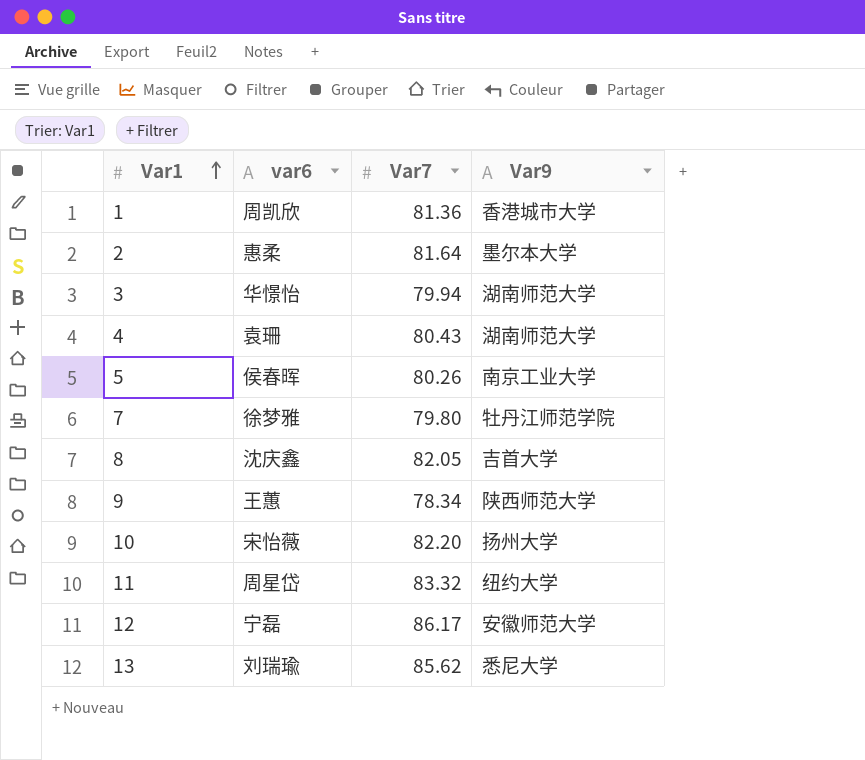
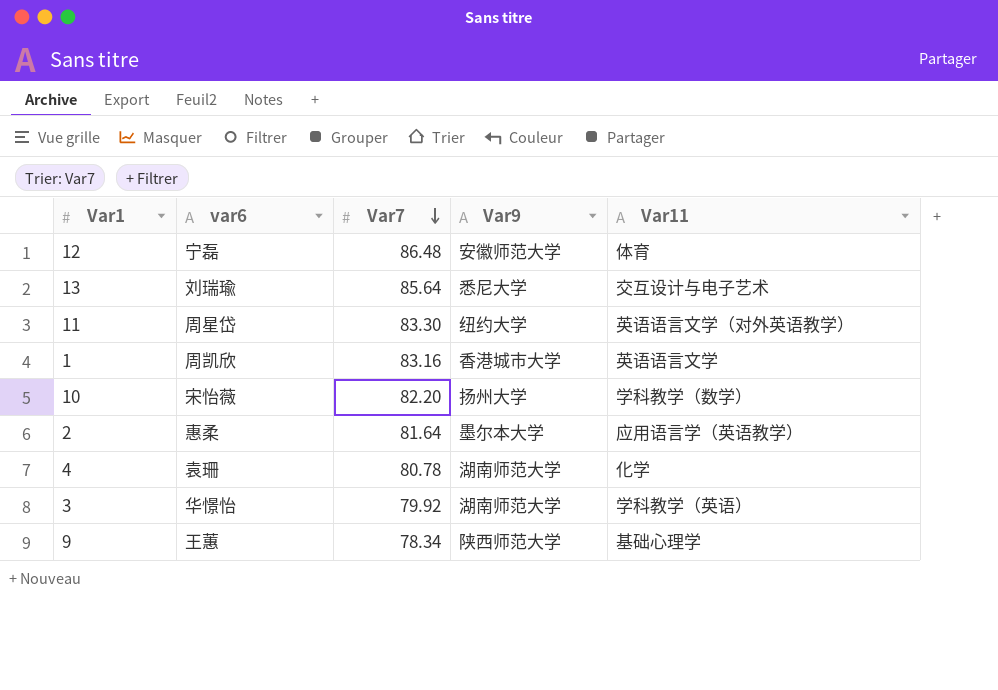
row order: Var1 ascending -> Var7 descending
column Var11 | position: none -> 5
row 5: 侯春晖 | 80.26 | 南京工业大学 -> none
row 7: 徐梦雅 | 79.80 | 牡丹江师范学院 -> none
row 8: 沈庆鑫 | 82.05 | 吉首大学 -> none
12 | Var7: 86.17 -> 86.48
13 | Var7: 85.62 -> 85.64
11 | Var7: 83.32 -> 83.30
1 | Var7: 81.36 -> 83.16
4 | Var7: 80.43 -> 80.78
3 | Var7: 79.94 -> 79.92

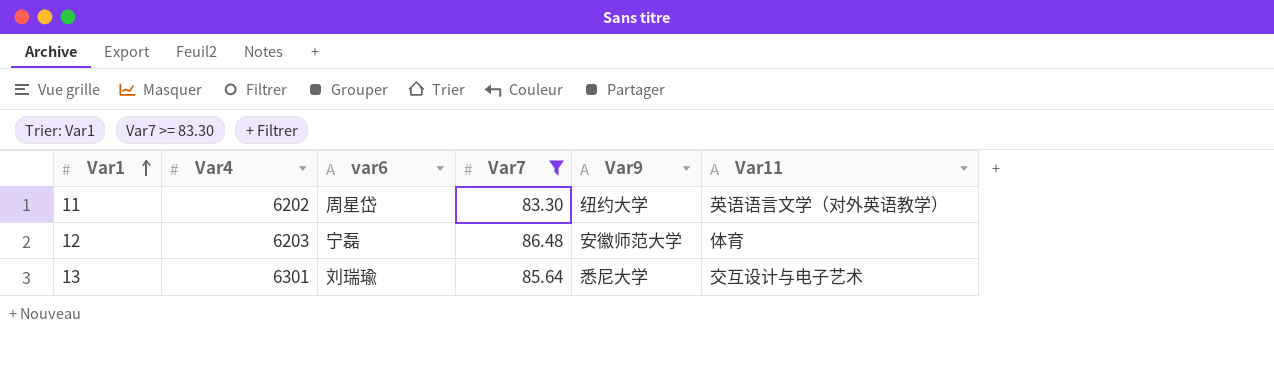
filter: none -> Var7 >= 83.30
row order: Var7 descending -> Var1 ascending
column Var4 | position: none -> 2

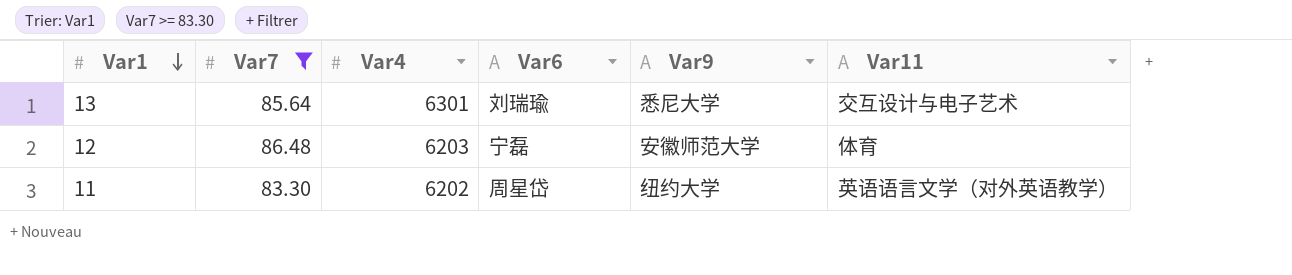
row order: Var1 ascending -> Var1 descending
column Var7 | position: 4 -> 2
column name: var6 -> Var6

